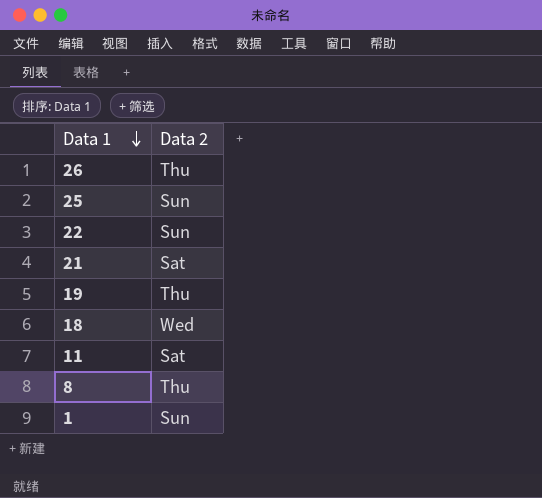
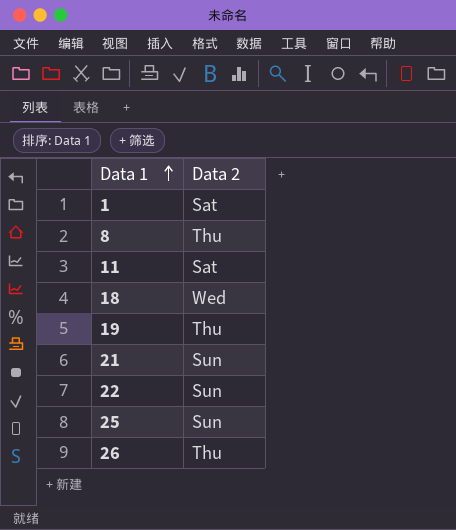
row order: Data 1 descending -> Data 1 ascending
1 | Data 2: Sun -> Sat
21 | Data 2: Sat -> Sun

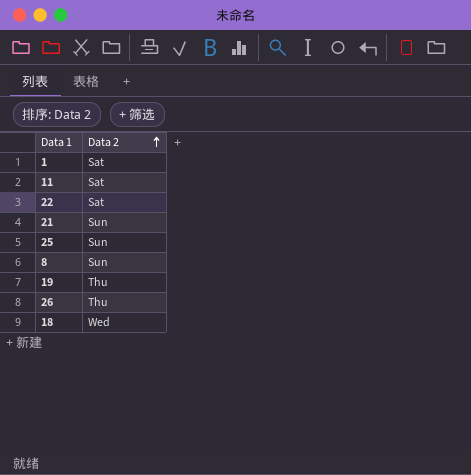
row order: Data 1 ascending -> Data 2 ascending
22 | Data 2: Sun -> Sat
8 | Data 2: Thu -> Sun

